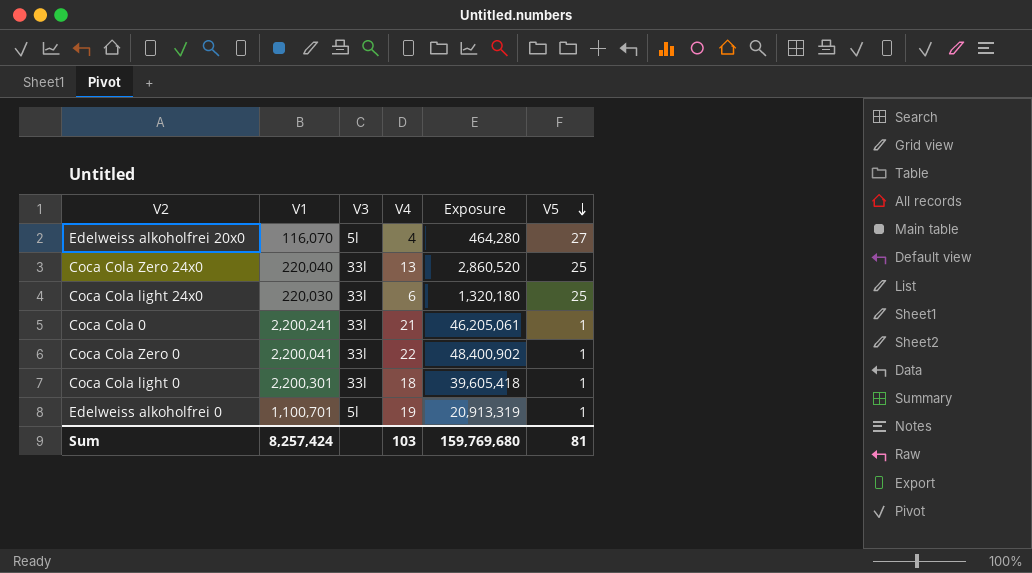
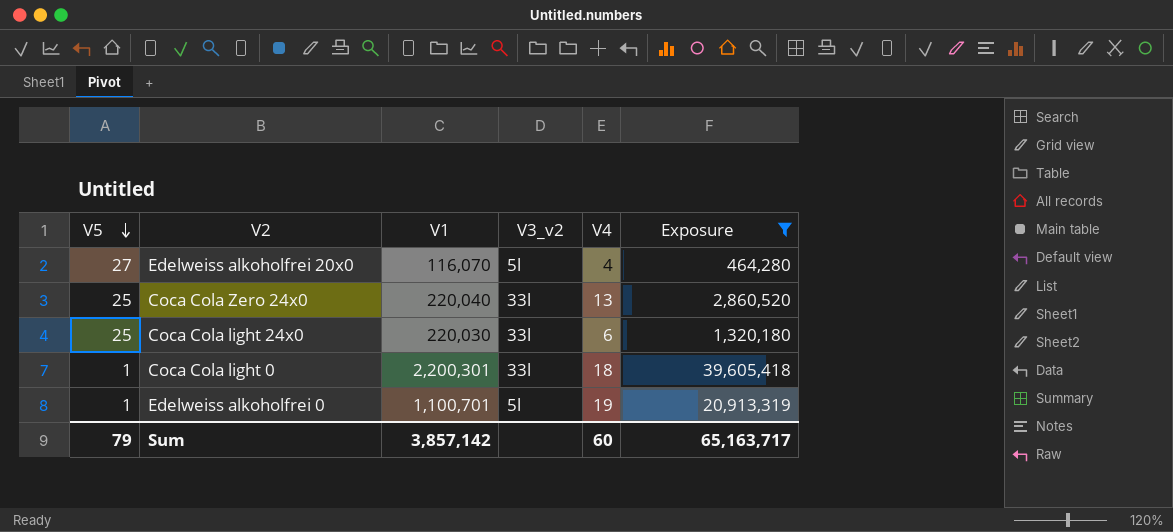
filter: none -> Exposure <= 39,605,418
column V5 | position: 6 -> 1
column name: V3 -> V3_v2
Sum | V5: 81 -> 79
Sum | V1: 8,257,424 -> 3,857,142
Sum | V4: 103 -> 60
Sum | Exposure: 159,769,680 -> 65,163,717

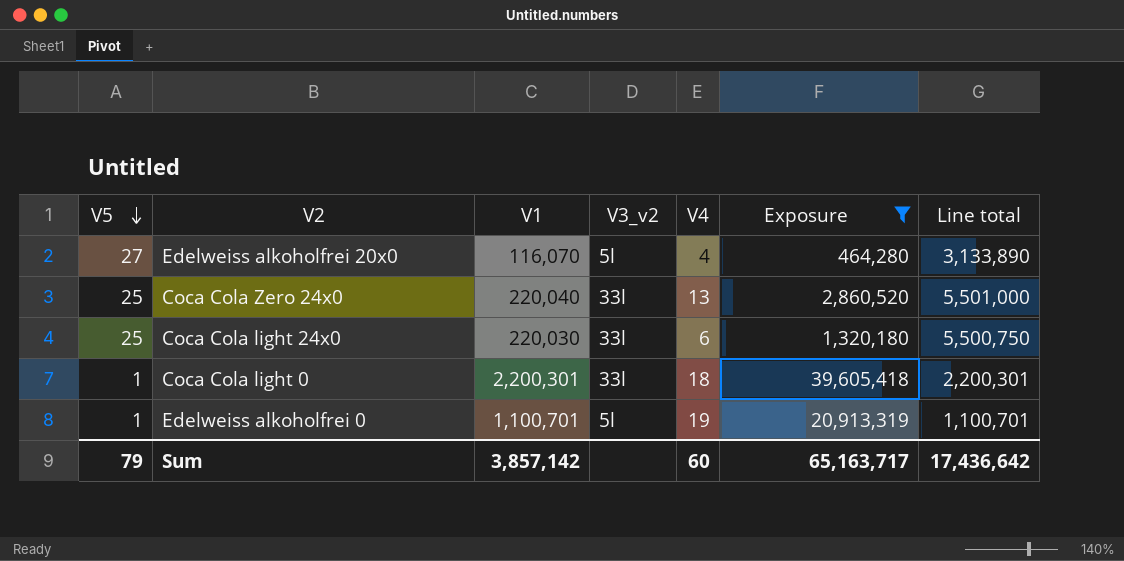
column Line total | formula: none -> [V5] * [V1]

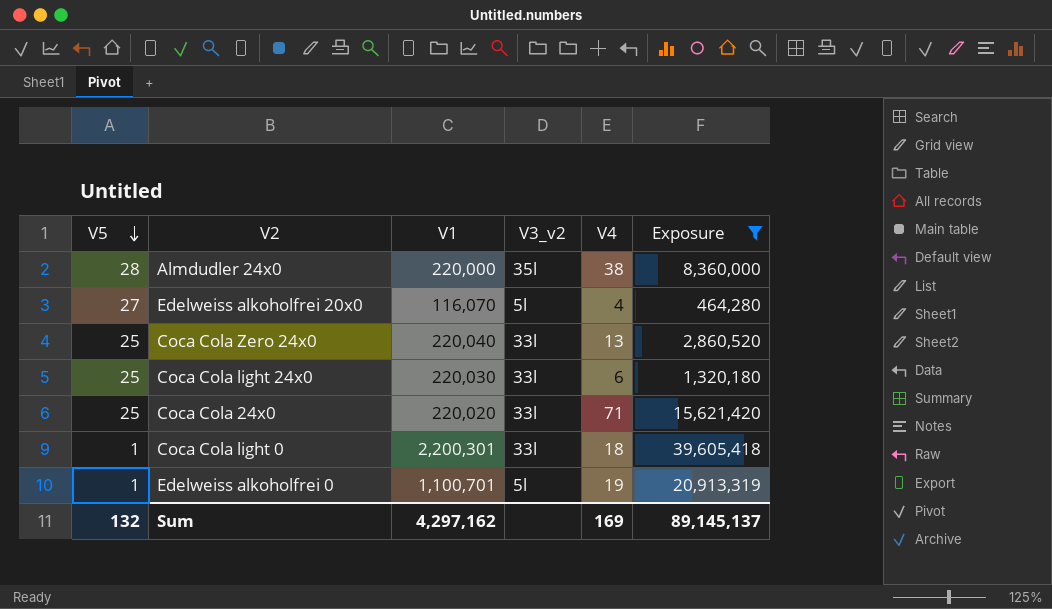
column Line total | formula: [V5] * [V1] -> none
row Almdudler 24x0: none -> 28 | 220,000 | 35l | 38 | 8,360,000
row Coca Cola 24x0: none -> 25 | 220,020 | 33l | 71 | 15,621,420
Sum | V5: 79 -> 132
Sum | V1: 3,857,142 -> 4,297,162
Sum | V4: 60 -> 169
Sum | Exposure: 65,163,717 -> 89,145,137

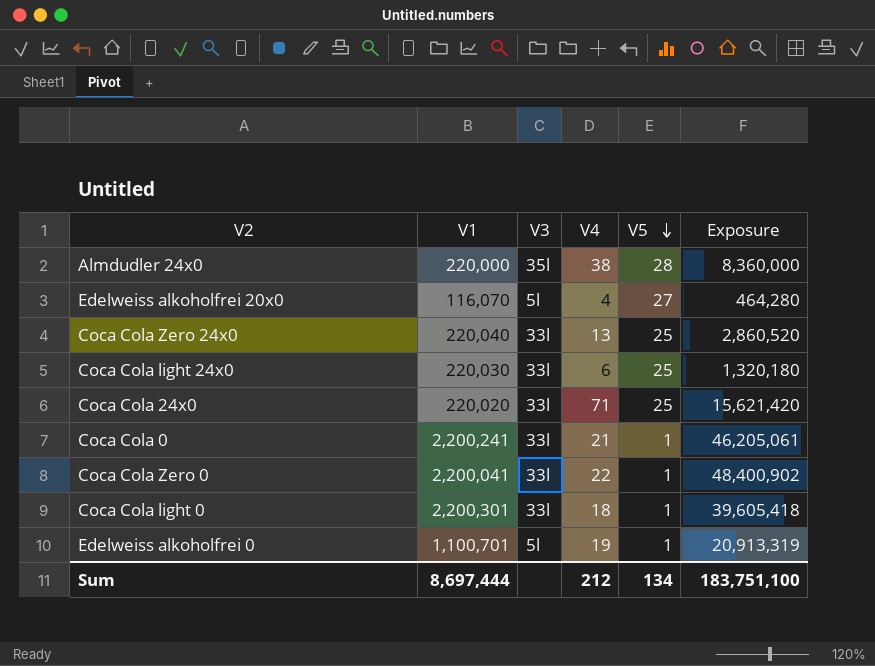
filter: Exposure <= 39,605,418 -> none
column name: V3_v2 -> V3
column V5 | position: 1 -> 5
Sum | V1: 4,297,162 -> 8,697,444
Sum | V4: 169 -> 212
Sum | V5: 132 -> 134
Sum | Exposure: 89,145,137 -> 183,751,100

